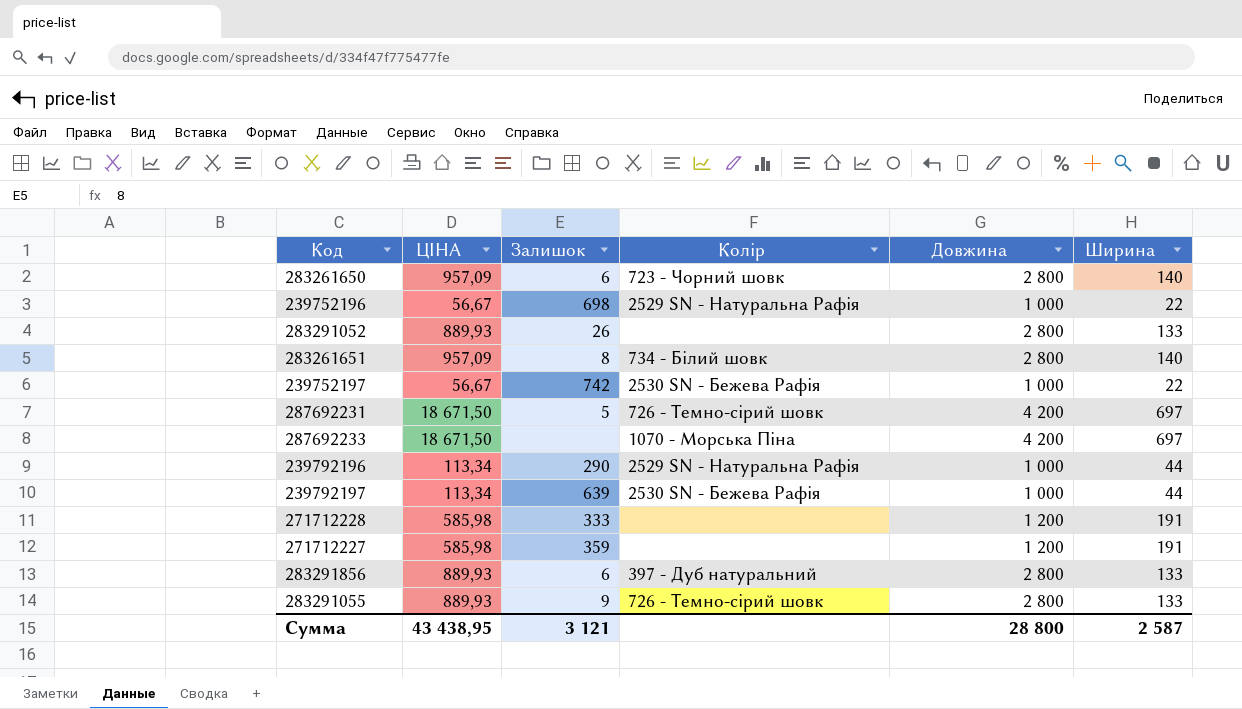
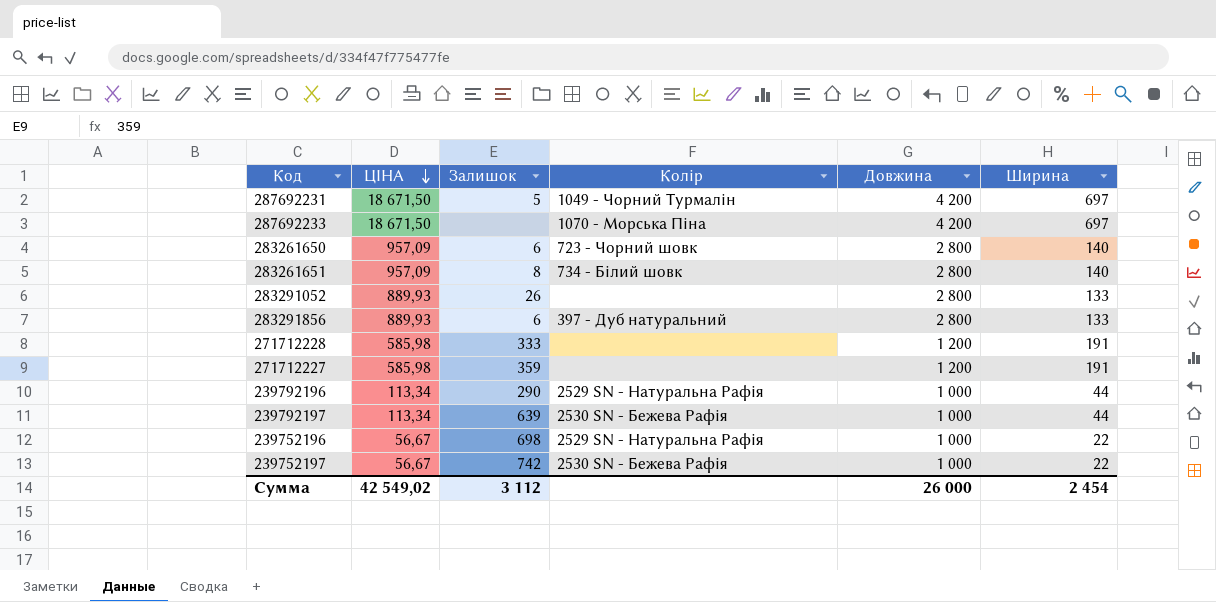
row order: none -> ЦІНА descending
row 283291055: 889,93 | 9 | 726 - Темно-сірий шовк | 2 800 | 133 -> none
287692231 | Колір: 726 - Темно-сірий шовк -> 1049 - Чорний Турмалін
Сумма | ЦІНА: 43 438,95 -> 42 549,02
Сумма | Залишок: 3 121 -> 3 112
Сумма | Довжина: 28 800 -> 26 000
Сумма | Ширина: 2 587 -> 2 454

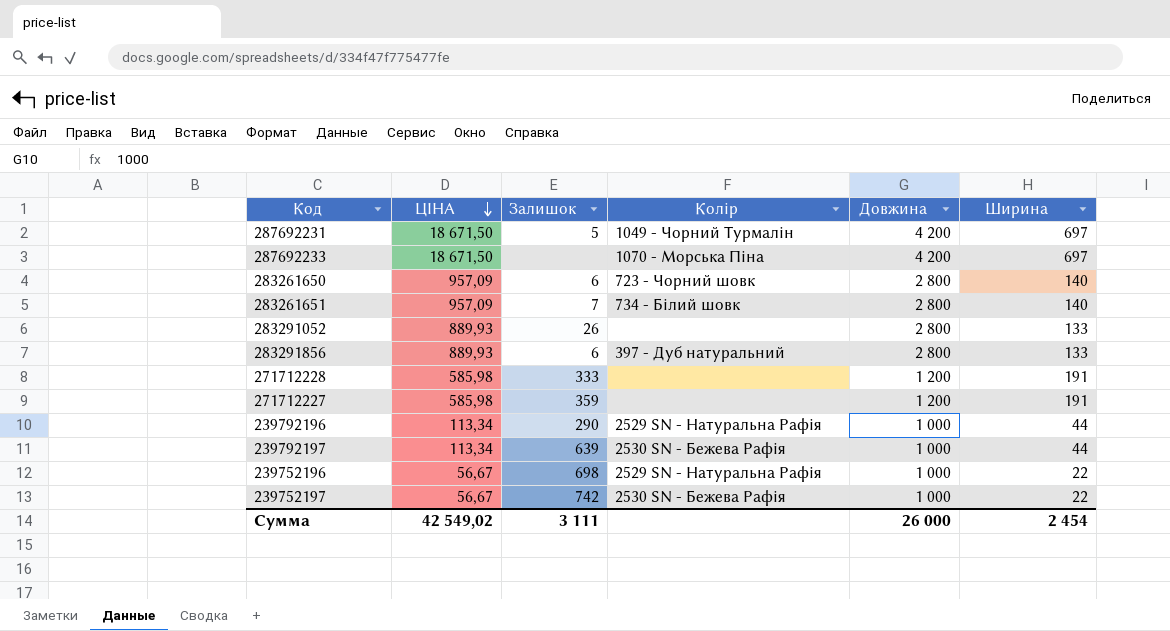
283261651 | Залишок: 8 -> 7
Сумма | Залишок: 3 112 -> 3 111

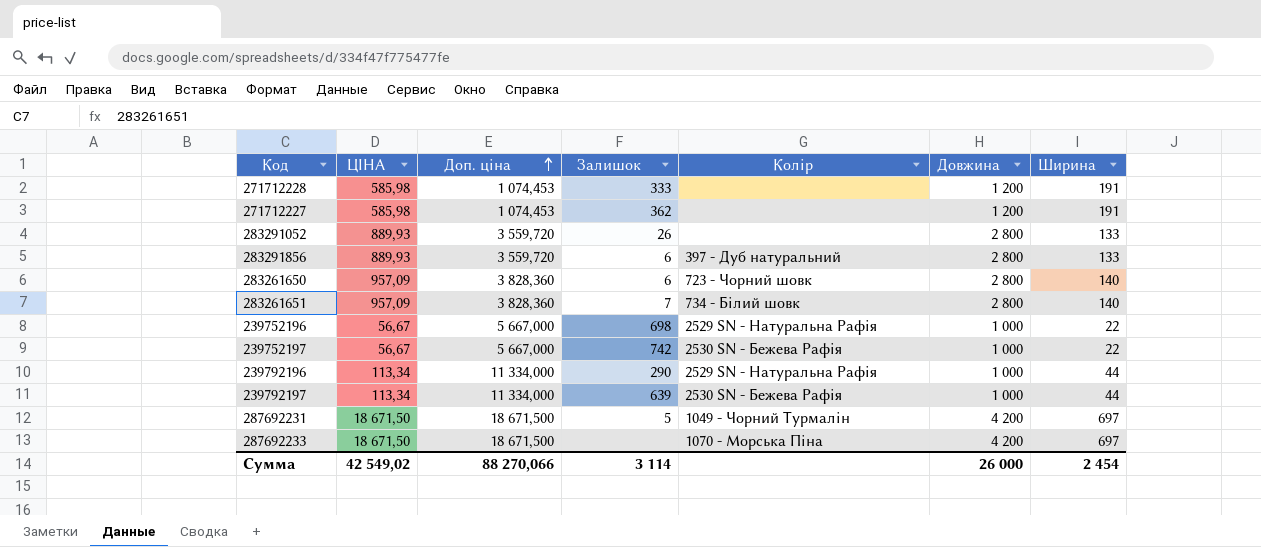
row order: ЦІНА descending -> Доп. ціна ascending
column Доп. ціна | position: none -> 3
271712227 | Залишок: 359 -> 362
Сумма | Залишок: 3 111 -> 3 114

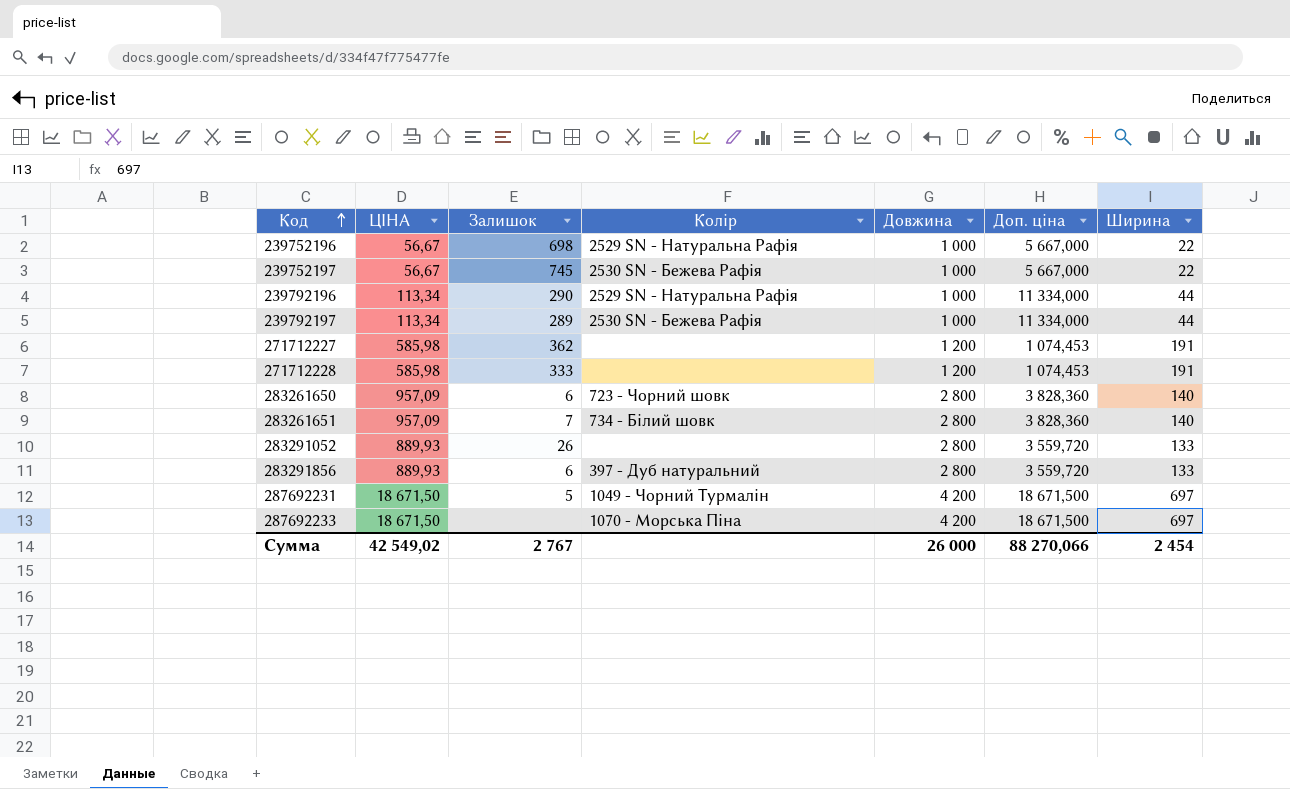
row order: Доп. ціна ascending -> Код ascending
column Доп. ціна | position: 3 -> 6
239752197 | Залишок: 742 -> 745
239792197 | Залишок: 639 -> 289
Сумма | Залишок: 3 114 -> 2 767

